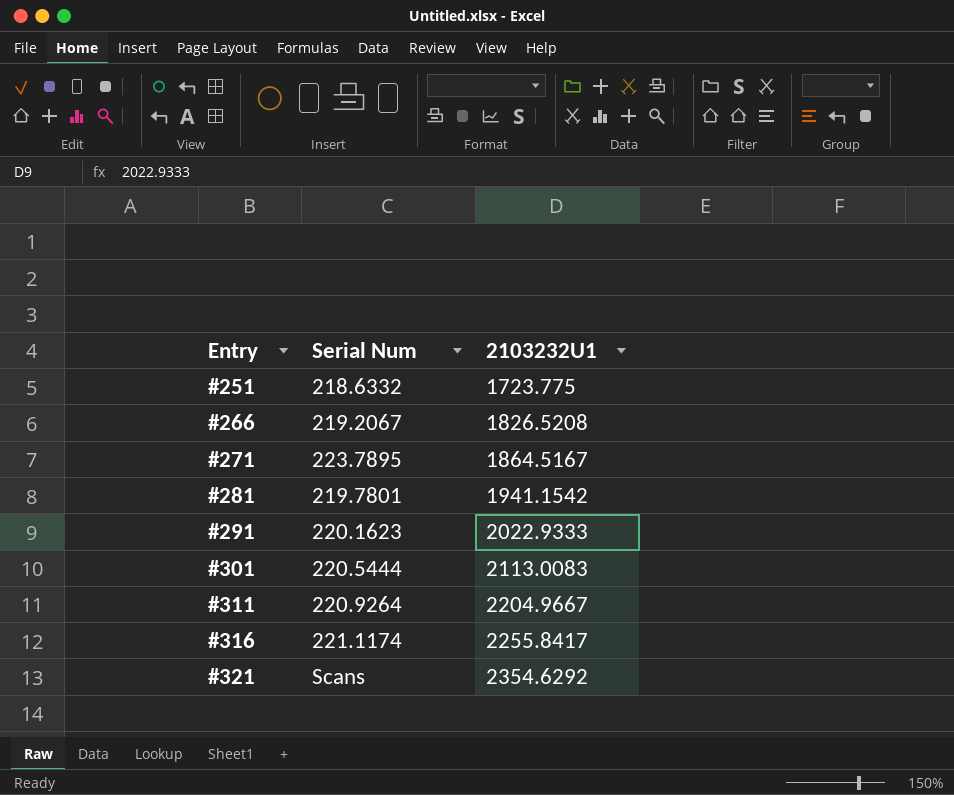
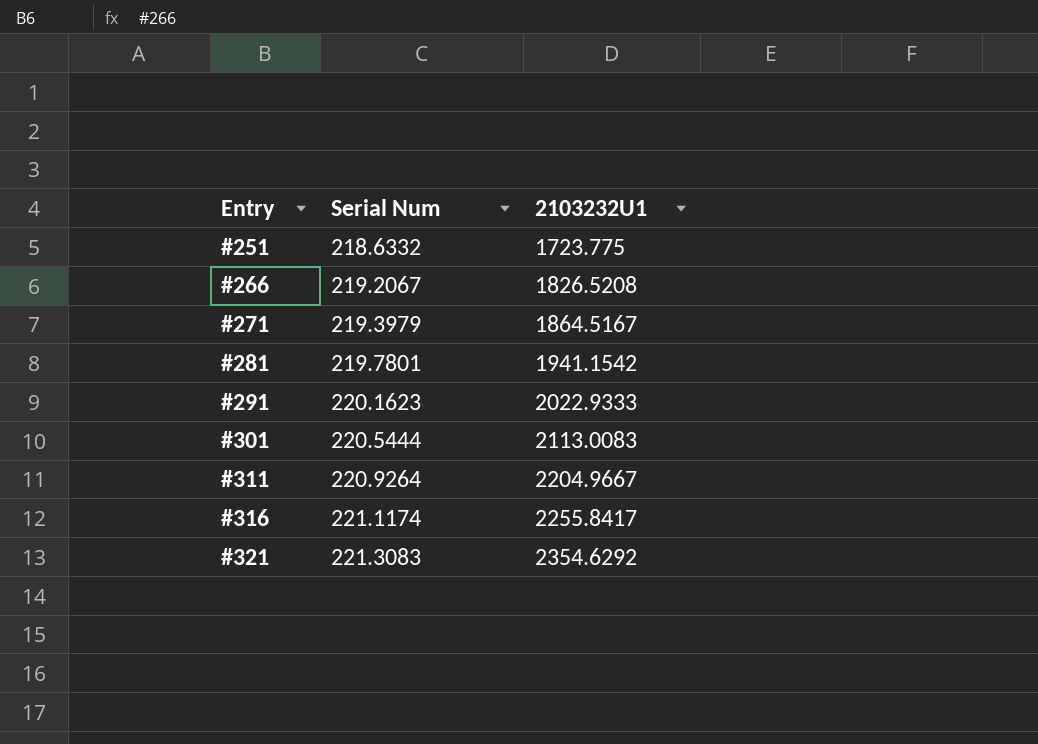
#271 | Serial Num: 223.7895 -> 219.3979
#321 | Serial Num: Scans -> 221.3083

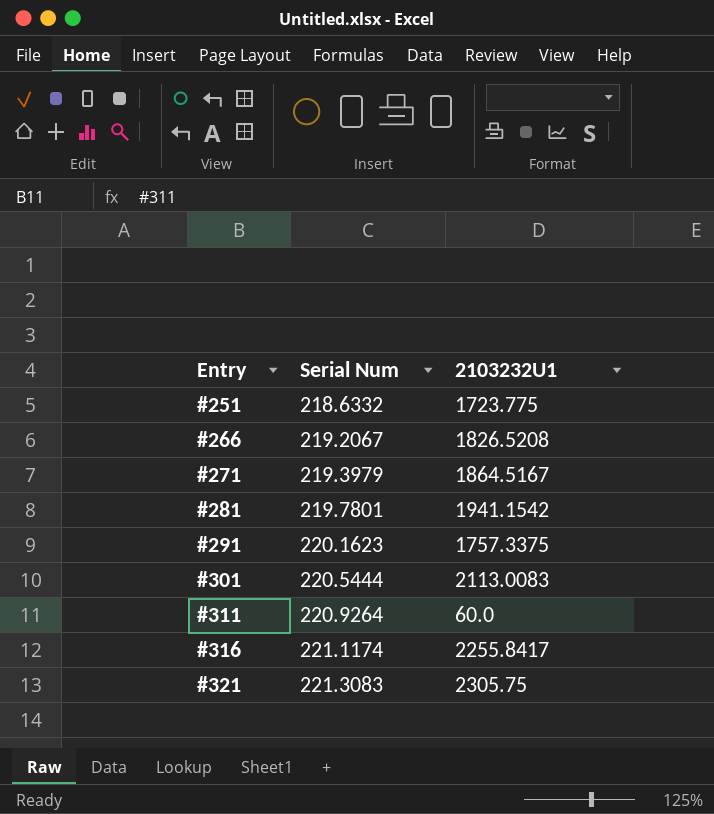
#291 | 2103232U1: 2022.9333 -> 1757.3375
#311 | 2103232U1: 2204.9667 -> 60.0
#321 | 2103232U1: 2354.6292 -> 2305.75

